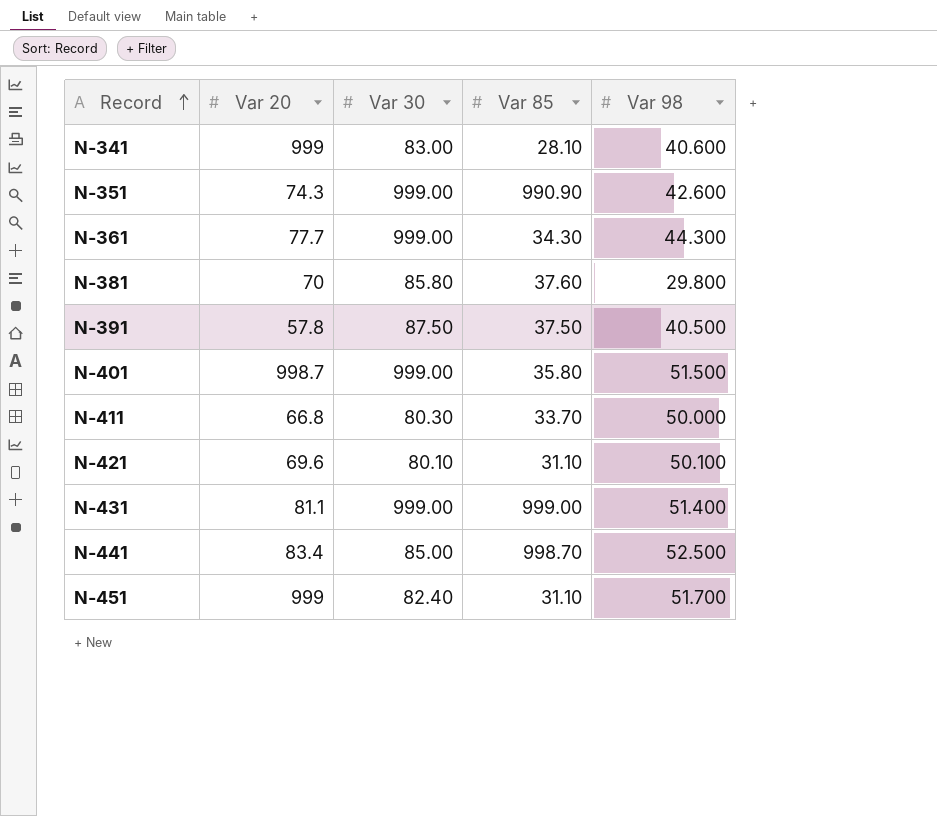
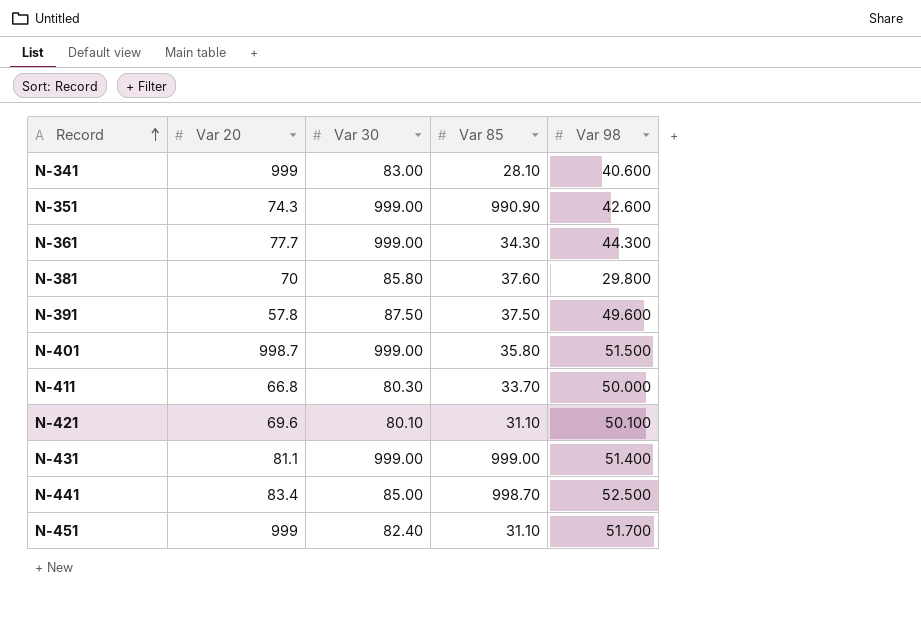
N-391 | Var 98: 40.500 -> 49.600

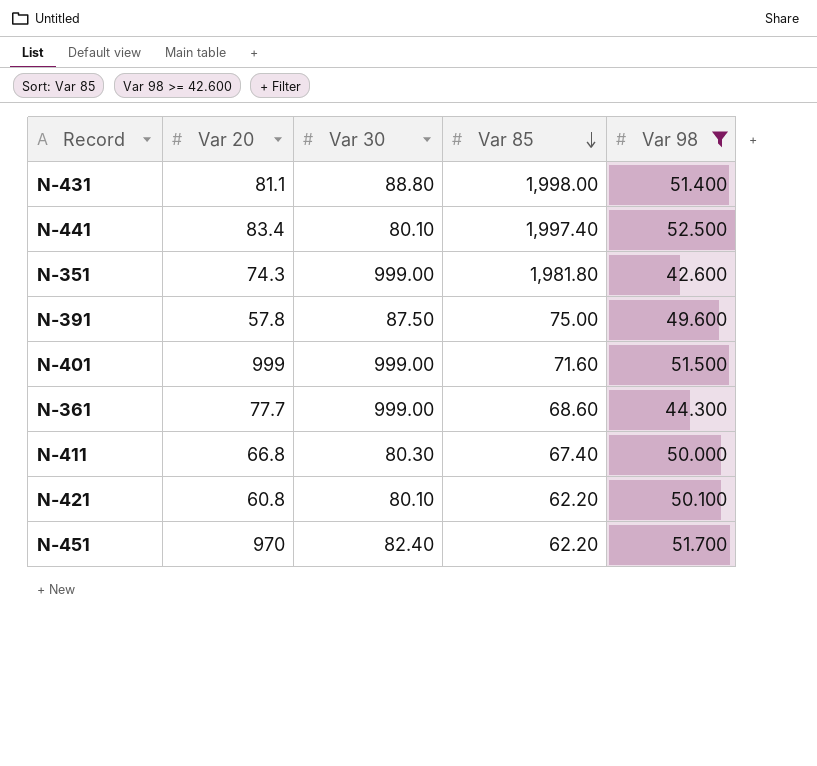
filter: none -> Var 98 >= 42.600
row order: Record ascending -> Var 85 descending
N-431 | Var 30: 999.00 -> 88.80
N-431 | Var 85: 999.00 -> 1,998.00
N-441 | Var 30: 85.00 -> 80.10
N-441 | Var 85: 998.70 -> 1,997.40
N-351 | Var 85: 990.90 -> 1,981.80
N-391 | Var 85: 37.50 -> 75.00
N-401 | Var 20: 998.7 -> 999
N-401 | Var 85: 35.80 -> 71.60
N-361 | Var 85: 34.30 -> 68.60
N-411 | Var 85: 33.70 -> 67.40
N-421 | Var 20: 69.6 -> 60.8
N-421 | Var 85: 31.10 -> 62.20
N-451 | Var 20: 999 -> 970
N-451 | Var 85: 31.10 -> 62.20

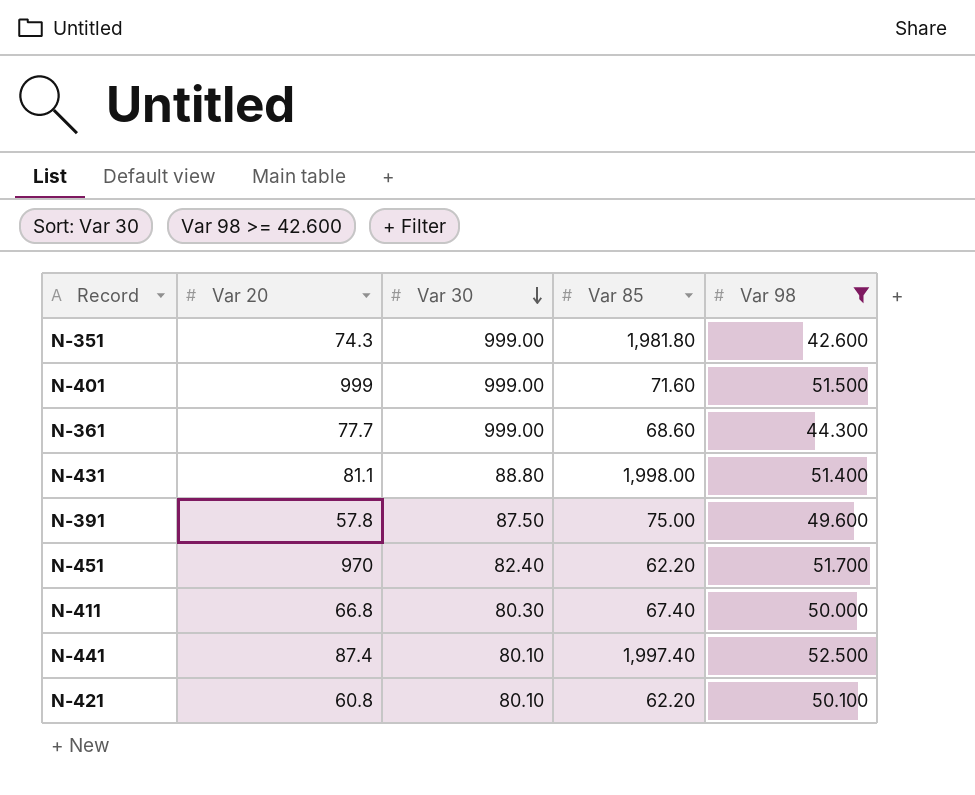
row order: Var 85 descending -> Var 30 descending
N-441 | Var 20: 83.4 -> 87.4

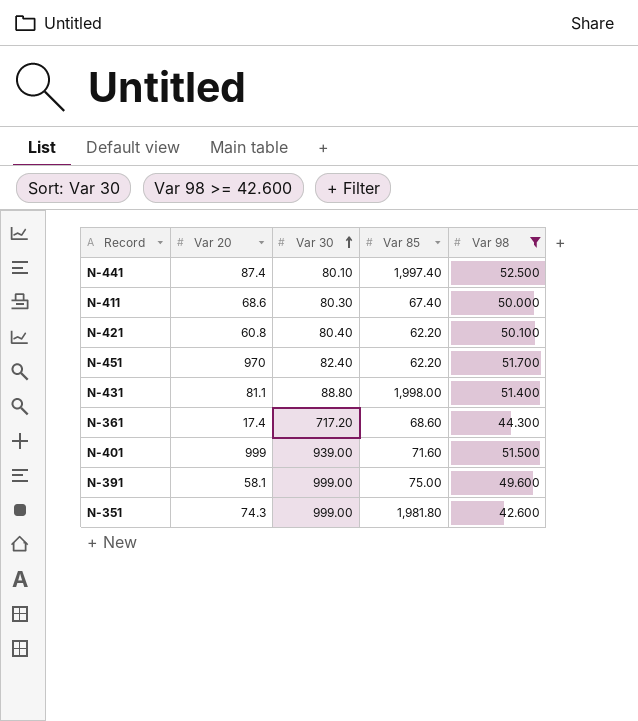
row order: Var 30 descending -> Var 30 ascending
N-411 | Var 20: 66.8 -> 68.6
N-421 | Var 30: 80.10 -> 80.40
N-361 | Var 20: 77.7 -> 17.4
N-361 | Var 30: 999.00 -> 717.20
N-401 | Var 30: 999.00 -> 939.00
N-391 | Var 20: 57.8 -> 58.1
N-391 | Var 30: 87.50 -> 999.00

